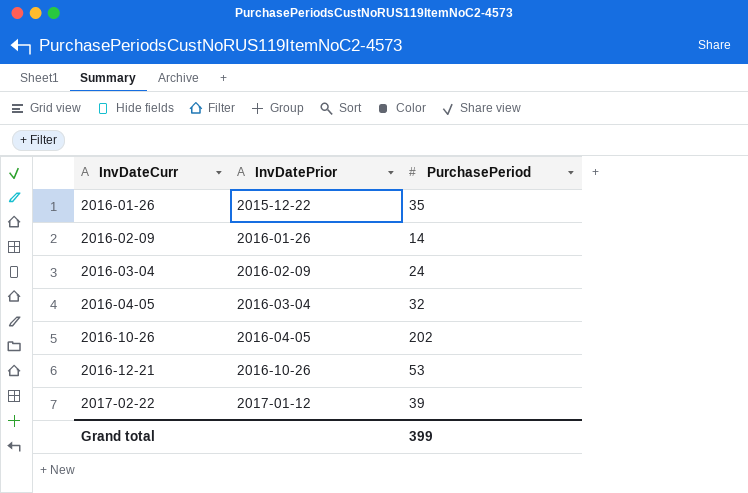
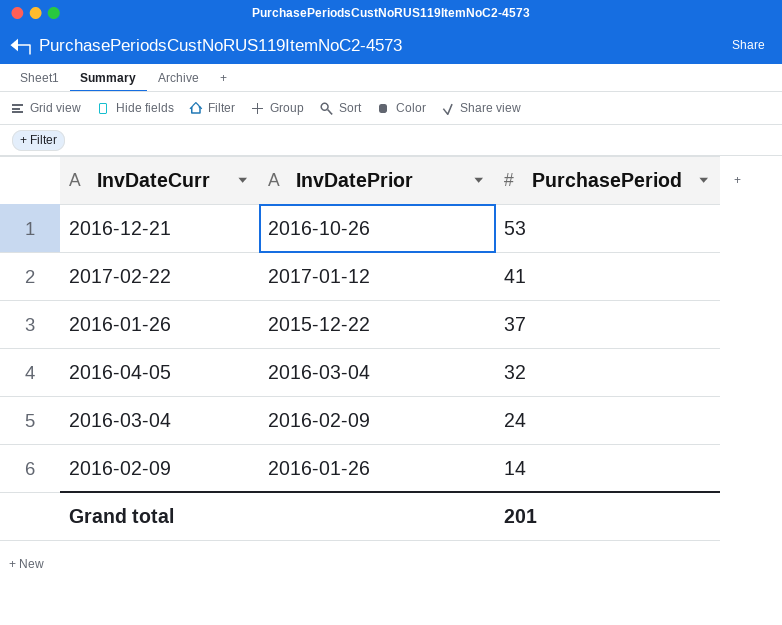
row order: InvDateCurr ascending -> PurchasePeriod descending
row 2016-10-26: 2016-04-05 | 202 -> none
2017-02-22 | PurchasePeriod: 39 -> 41
2016-01-26 | PurchasePeriod: 35 -> 37
Grand total | PurchasePeriod: 399 -> 201

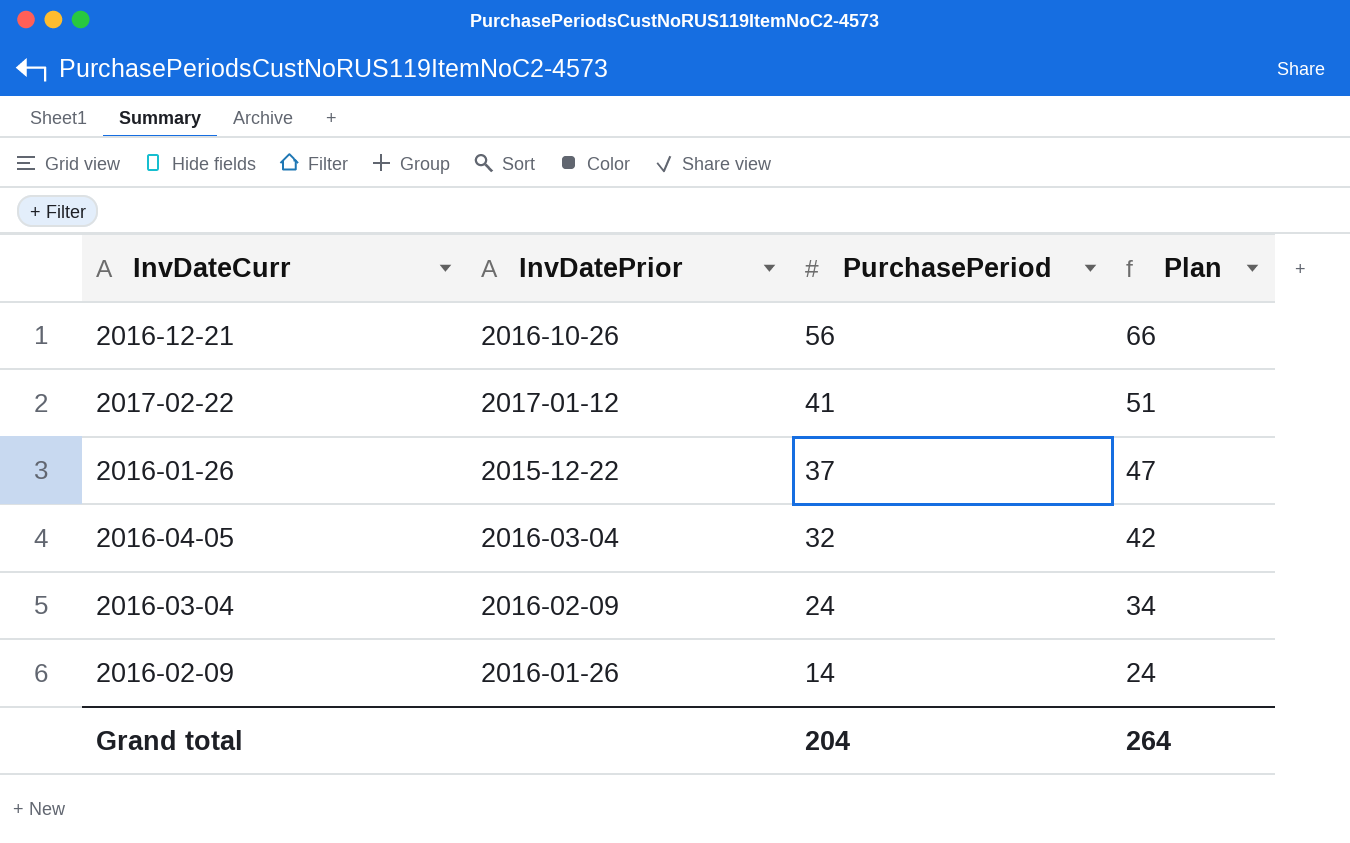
column Plan | formula: none -> [PurchasePeriod] + 10
2016-12-21 | PurchasePeriod: 53 -> 56
Grand total | PurchasePeriod: 201 -> 204

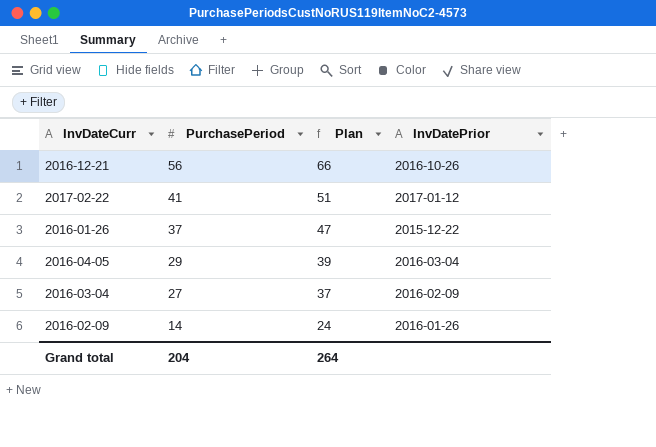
column InvDatePrior | position: 2 -> 4
2016-04-05 | PurchasePeriod: 32 -> 29
2016-04-05 | Plan: 42 -> 39
2016-03-04 | PurchasePeriod: 24 -> 27
2016-03-04 | Plan: 34 -> 37

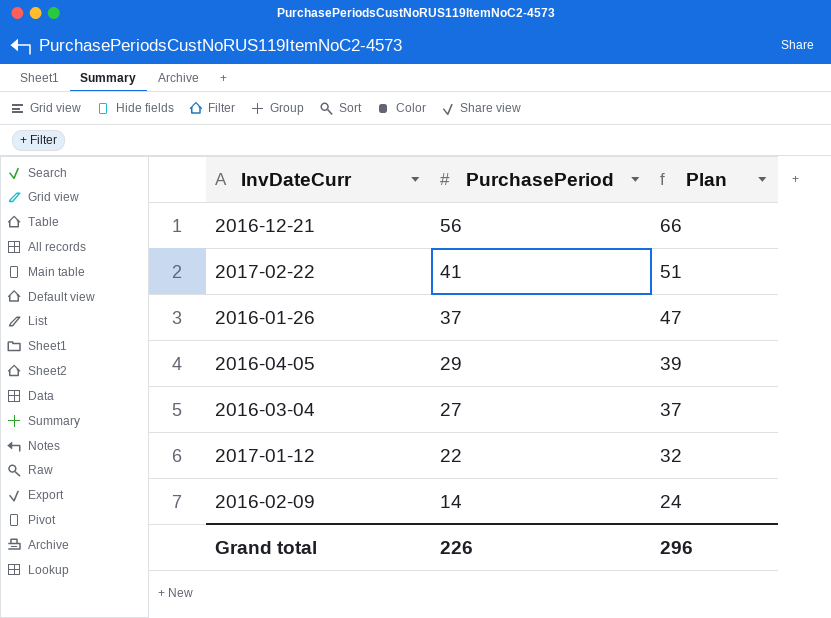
column InvDatePrior | position: 4 -> none
row 2017-01-12: none -> 22 | 32
Grand total | PurchasePeriod: 204 -> 226
Grand total | Plan: 264 -> 296

